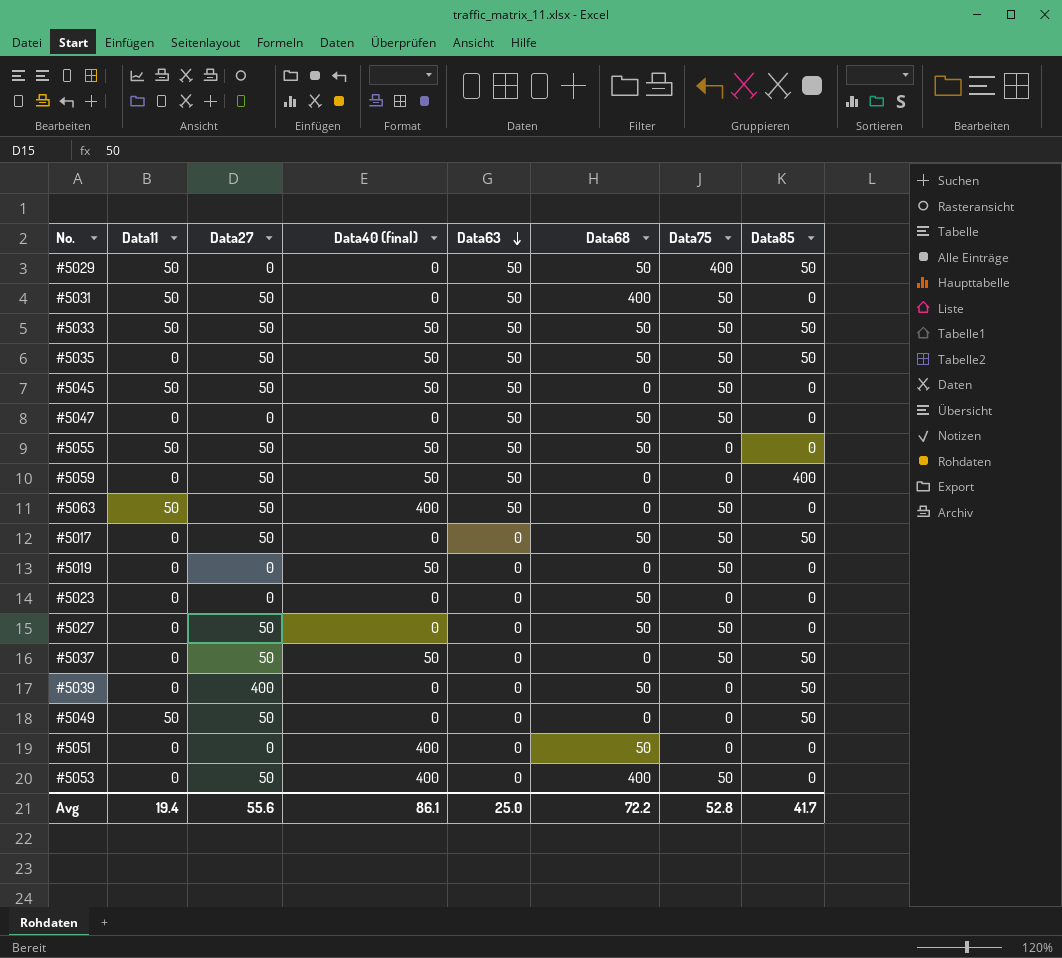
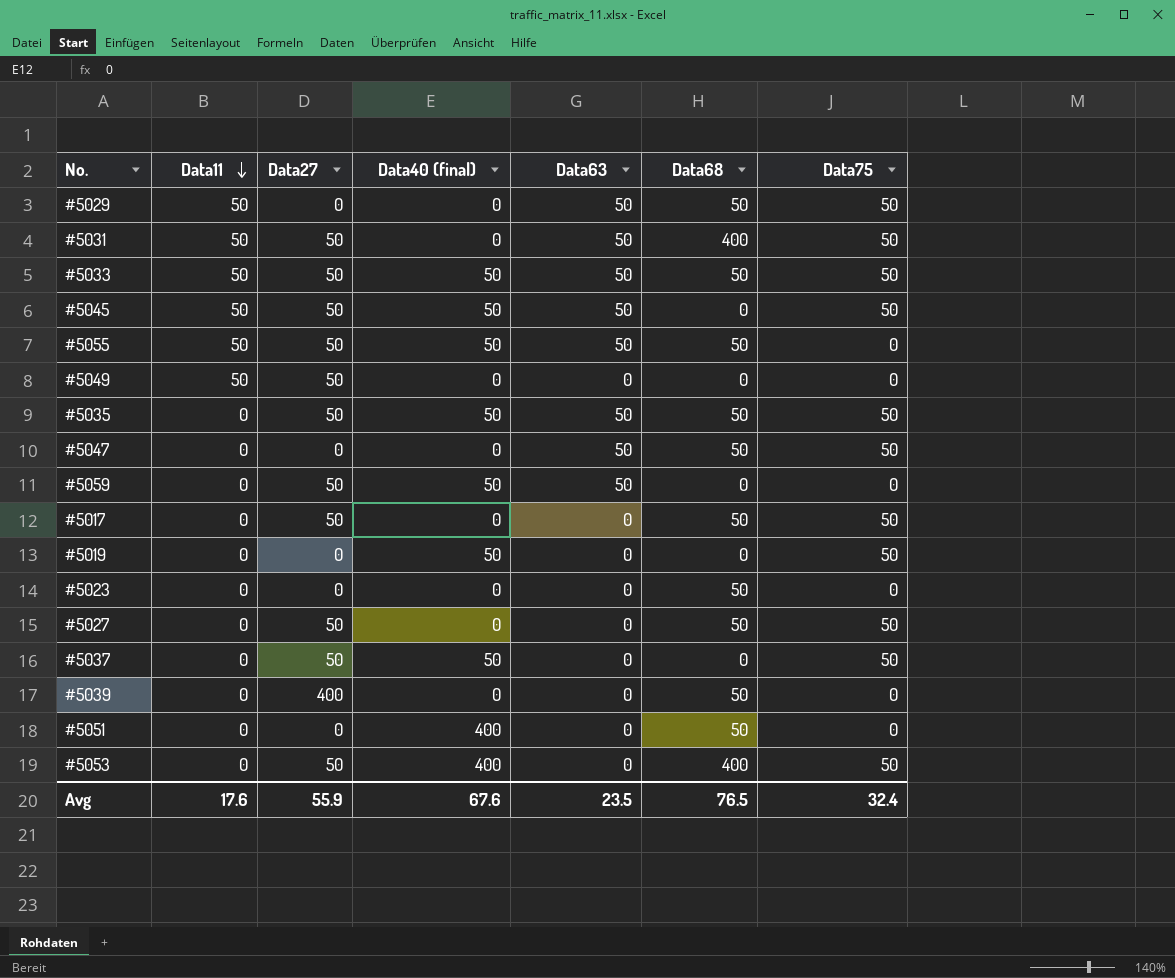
row order: Data63 descending -> Data11 descending
column Data85 | position: 8 -> none
row #5063: 50 | 50 | 400 | 50 | 0 | 50 | 0 -> none
#5029 | Data75: 400 -> 50
Avg | Data11: 19.4 -> 17.6
Avg | Data27: 55.6 -> 55.9
Avg | Data40 (final): 86.1 -> 67.6
Avg | Data63: 25.0 -> 23.5
Avg | Data68: 72.2 -> 76.5
Avg | Data75: 52.8 -> 32.4

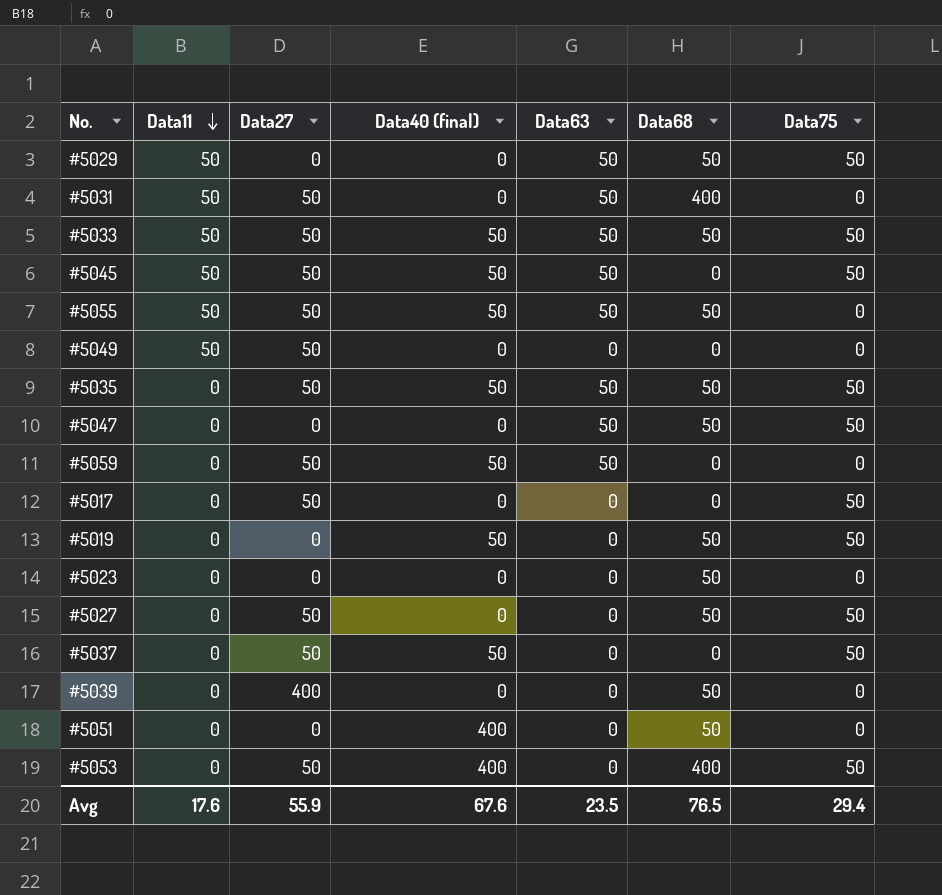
#5031 | Data75: 50 -> 0
#5017 | Data68: 50 -> 0
#5019 | Data68: 0 -> 50
Avg | Data75: 32.4 -> 29.4

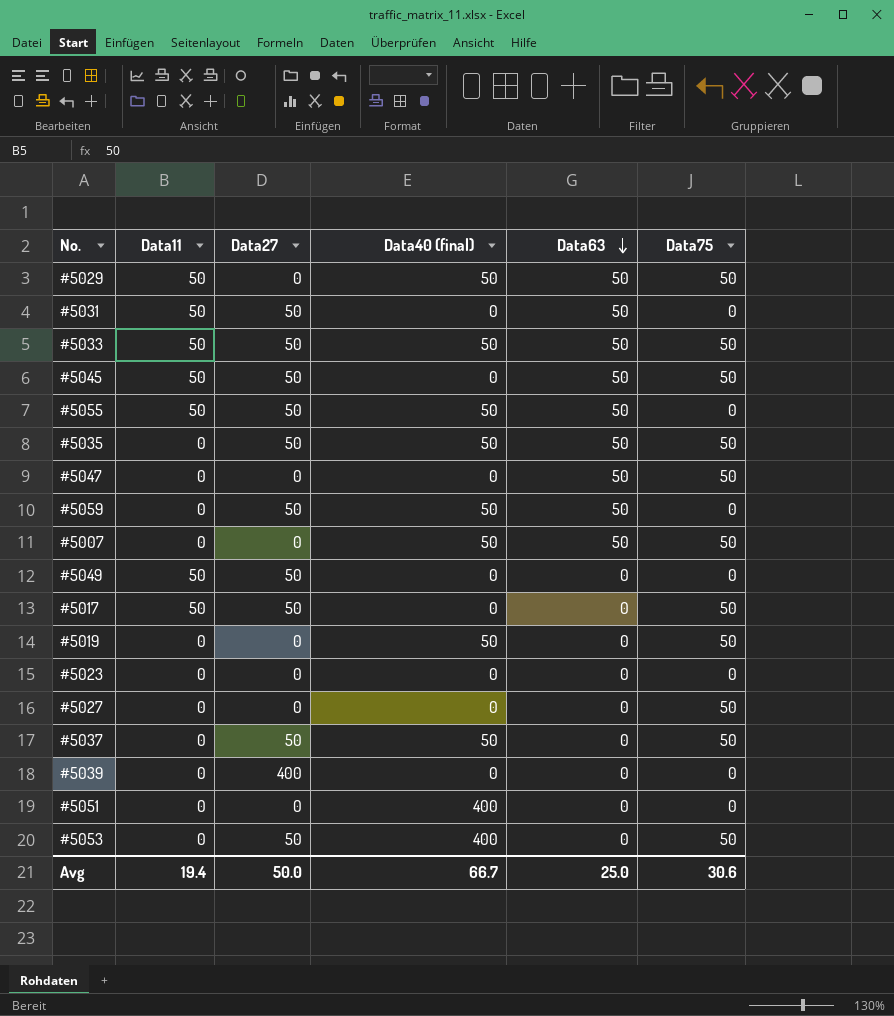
row order: Data11 descending -> Data63 descending
column Data68 | position: 6 -> none
#5029 | Data40 (final): 0 -> 50
#5045 | Data40 (final): 50 -> 0
row #5007: none -> 0 | 0 | 50 | 50 | 50
#5017 | Data11: 0 -> 50
#5027 | Data27: 50 -> 0
Avg | Data11: 17.6 -> 19.4
Avg | Data27: 55.9 -> 50.0
Avg | Data40 (final): 67.6 -> 66.7
Avg | Data63: 23.5 -> 25.0
Avg | Data75: 29.4 -> 30.6

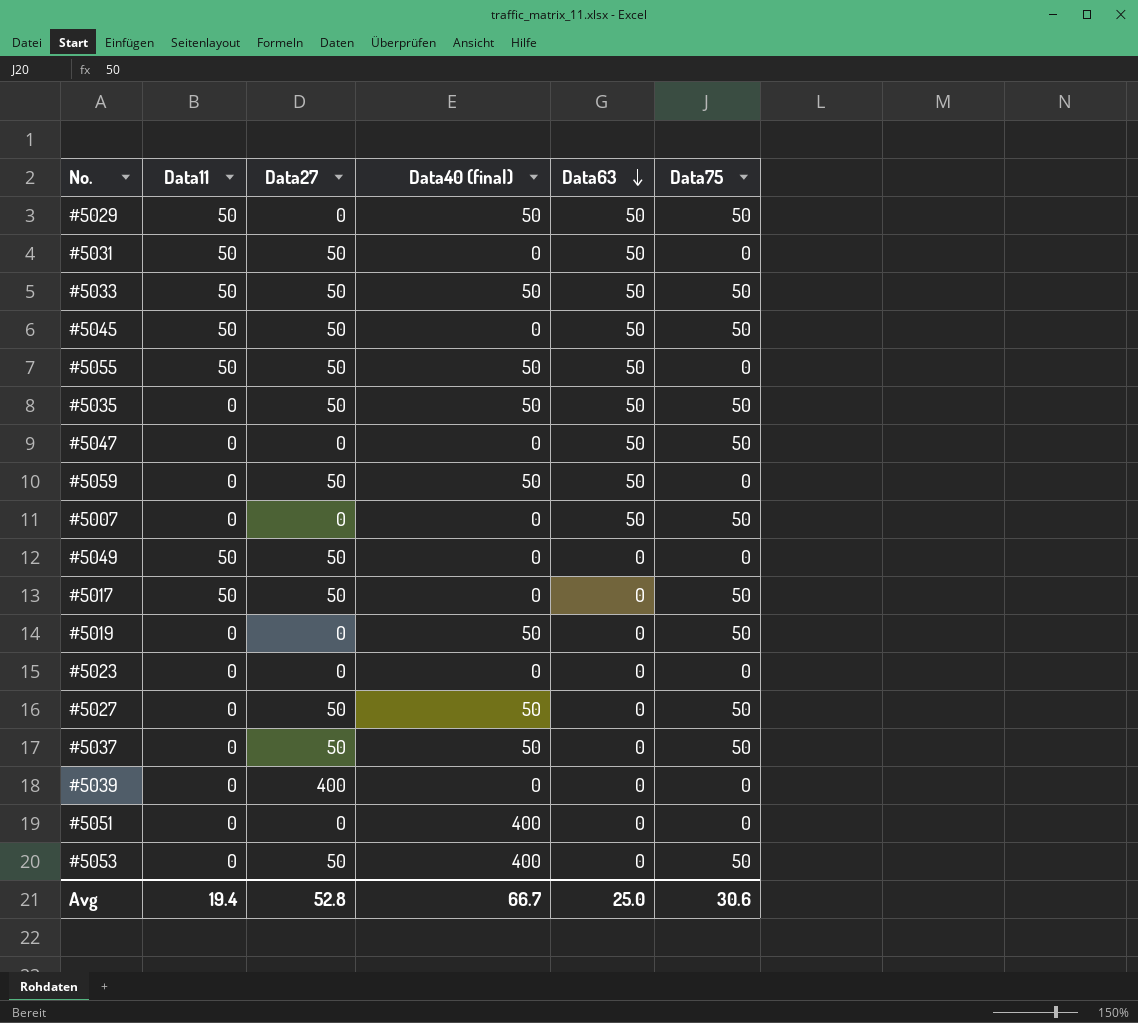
#5007 | Data40 (final): 50 -> 0
#5027 | Data27: 0 -> 50
#5027 | Data40 (final): 0 -> 50
Avg | Data27: 50.0 -> 52.8

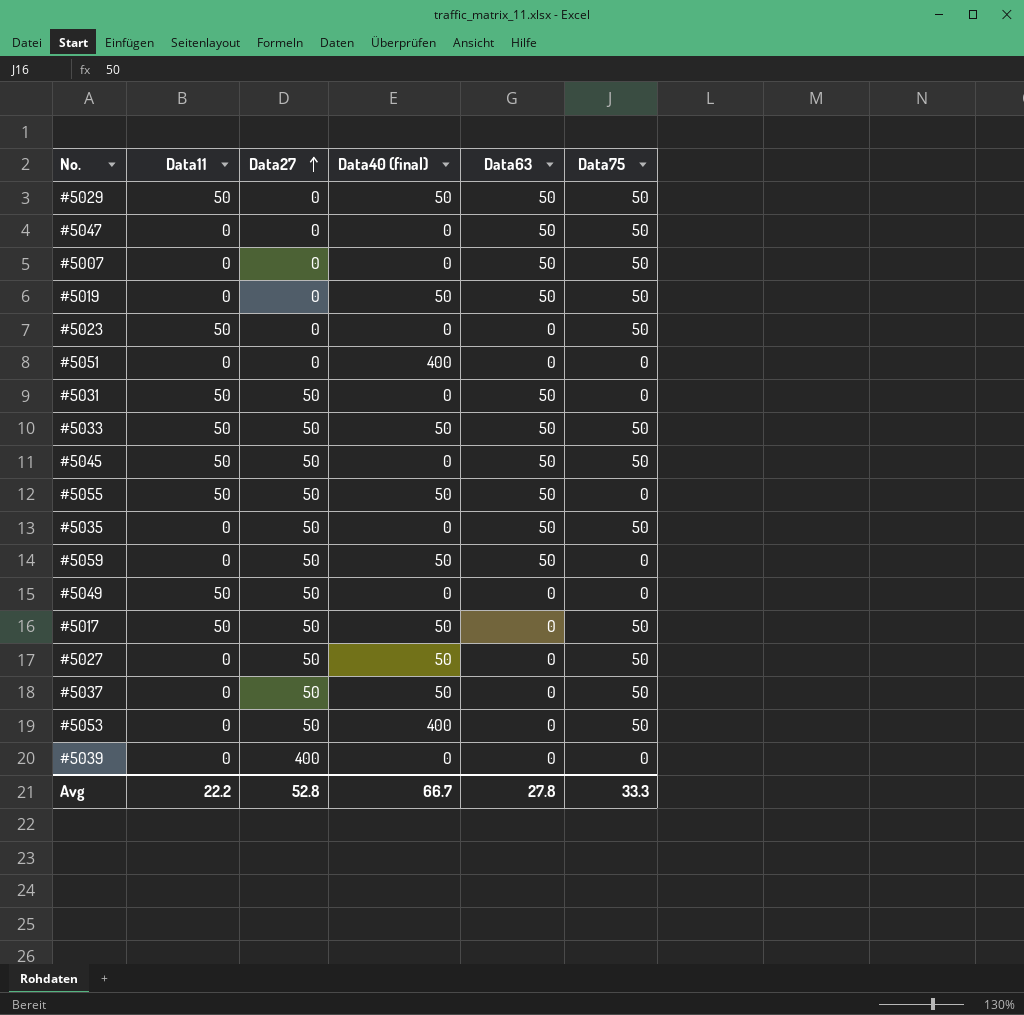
row order: Data63 descending -> Data27 ascending
#5019 | Data63: 0 -> 50
#5023 | Data11: 0 -> 50
#5023 | Data75: 0 -> 50
#5035 | Data40 (final): 50 -> 0
#5017 | Data40 (final): 0 -> 50
Avg | Data11: 19.4 -> 22.2
Avg | Data63: 25.0 -> 27.8
Avg | Data75: 30.6 -> 33.3

